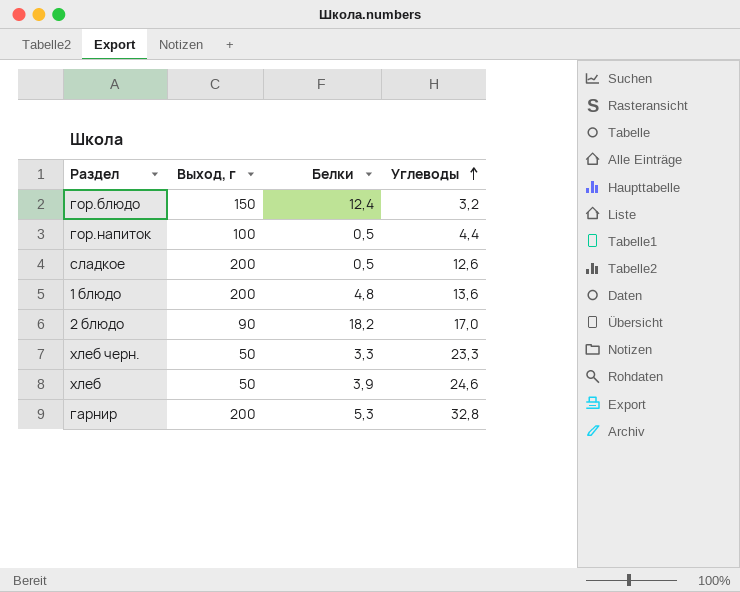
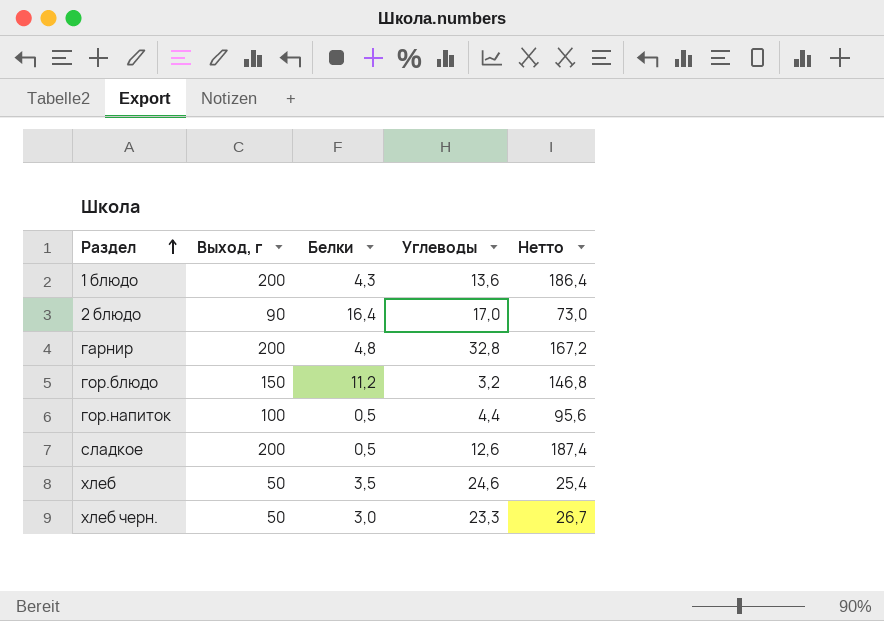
row order: Углеводы ascending -> Раздел ascending
column Нетто | formula: none -> [Выход, г] - [Углеводы]
1 блюдо | Белки: 4,8 -> 4,3
2 блюдо | Белки: 18,2 -> 16,4
гарнир | Белки: 5,3 -> 4,8
гор.блюдо | Белки: 12,4 -> 11,2
хлеб | Белки: 3,9 -> 3,5
хлеб черн. | Белки: 3,3 -> 3,0

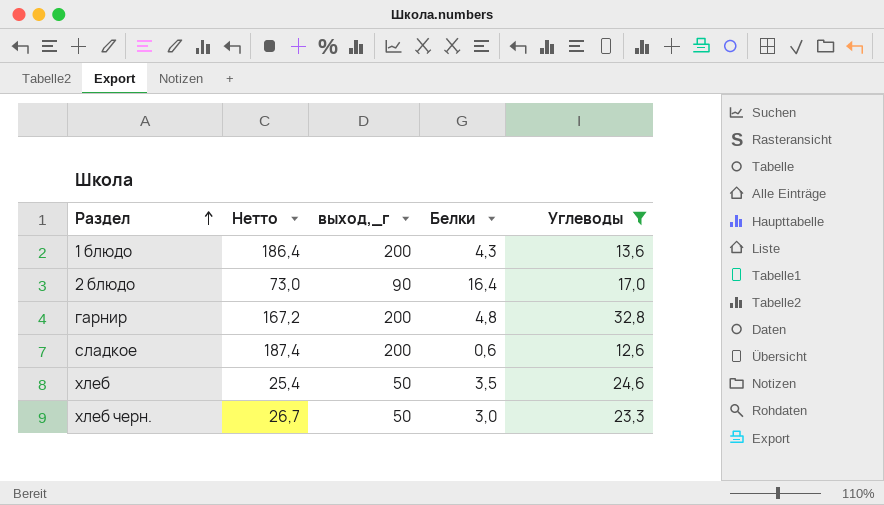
filter: none -> Углеводы >= 12,6
column Нетто | position: 5 -> 2
column name: Выход, г -> выход,_г
сладкое | Белки: 0,5 -> 0,6

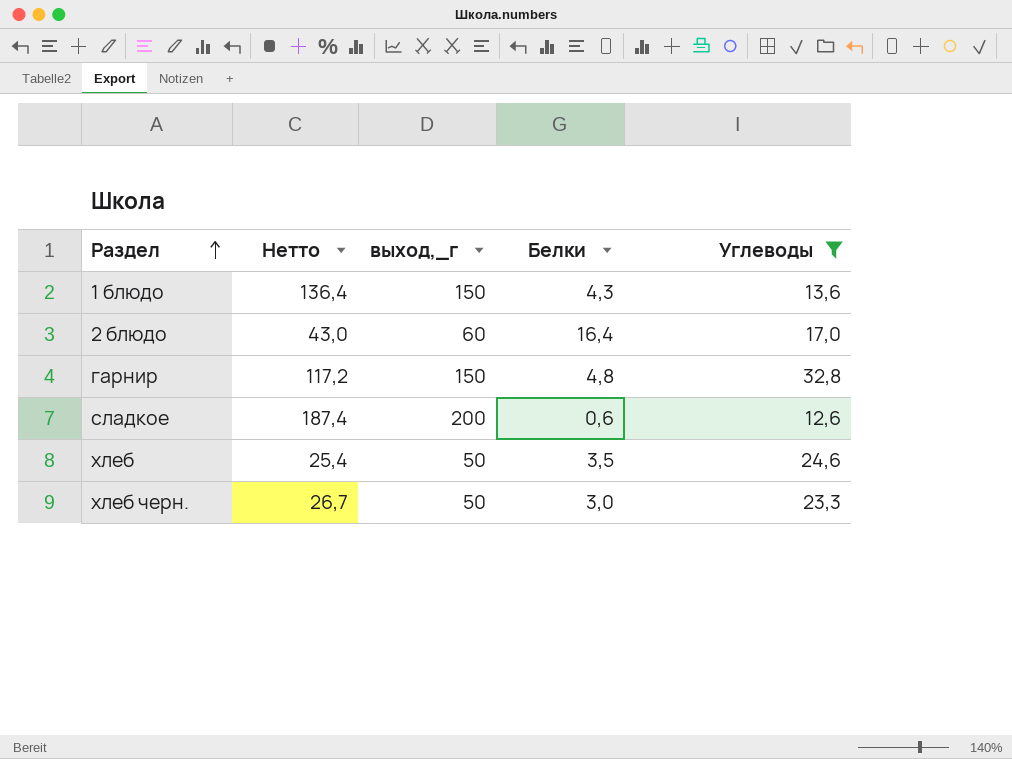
1 блюдо | Нетто: 186,4 -> 136,4
1 блюдо | выход,_г: 200 -> 150
2 блюдо | Нетто: 73,0 -> 43,0
2 блюдо | выход,_г: 90 -> 60
гарнир | Нетто: 167,2 -> 117,2
гарнир | выход,_г: 200 -> 150

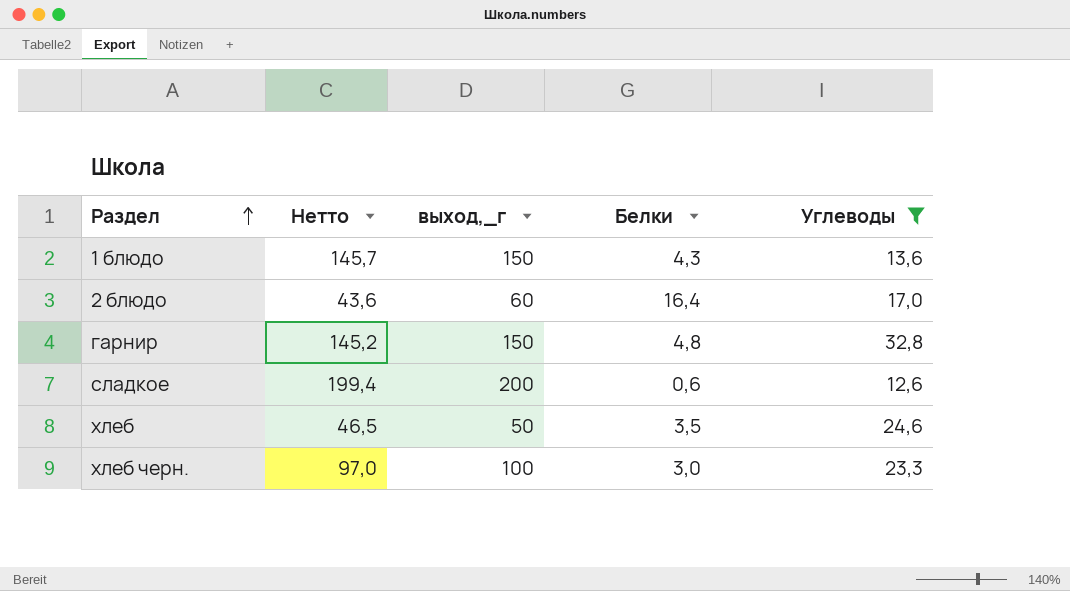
column Нетто | formula: [выход,_г] - [Углеводы] -> [выход,_г] - [Белки]
хлеб черн. | выход,_г: 50 -> 100

